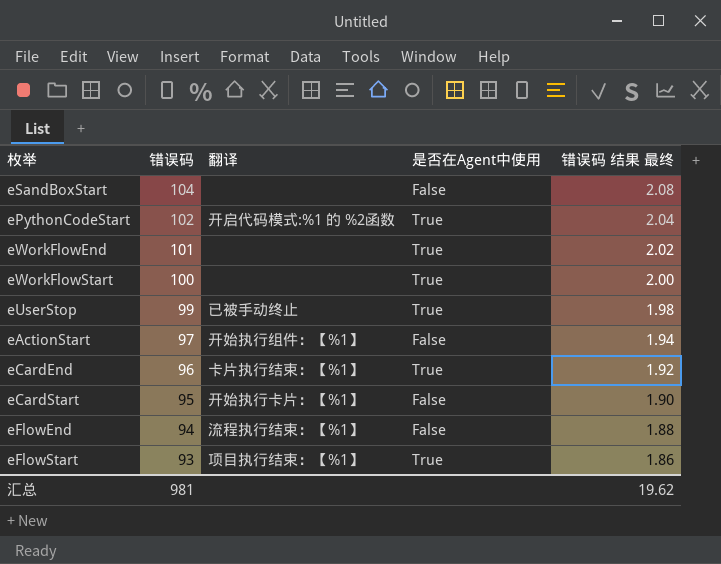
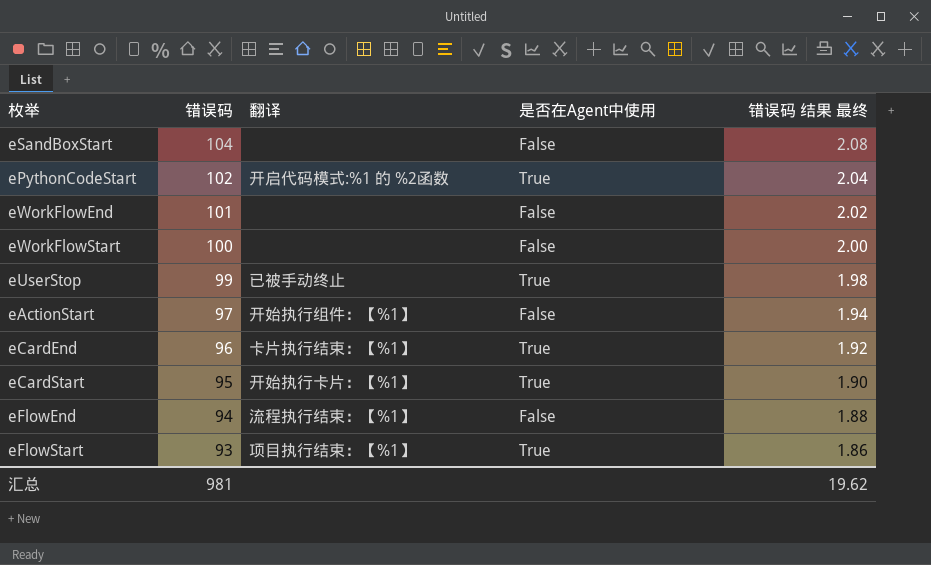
eWorkFlowEnd | 是否在Agent中使用: True -> False
eWorkFlowStart | 是否在Agent中使用: True -> False
eCardStart | 是否在Agent中使用: False -> True

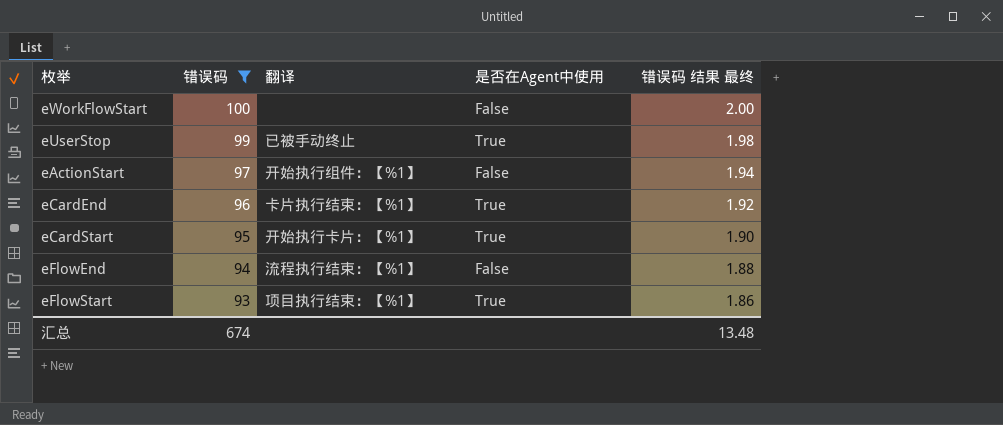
filter: none -> 错误码 <= 100
汇总 | 错误码: 981 -> 674
汇总 | 错误码 结果 最终: 19.62 -> 13.48

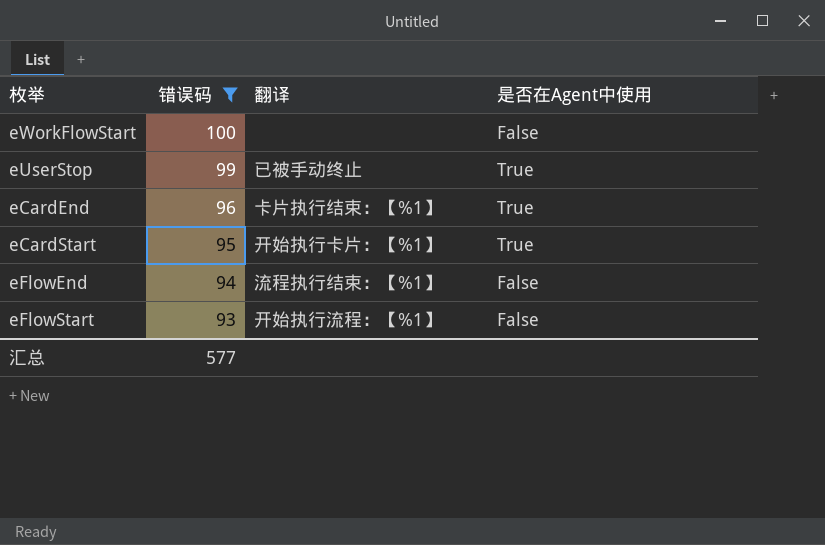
column 错误码 结果 最终 | formula: [错误码] * 0.02 -> none
row eActionStart: 97 | 开始执行组件：【%1】 | False | 1.94 -> none
eFlowStart | 翻译: 项目执行结束：【%1】 -> 开始执行流程：【%1】
eFlowStart | 是否在Agent中使用: True -> False
汇总 | 错误码: 674 -> 577

